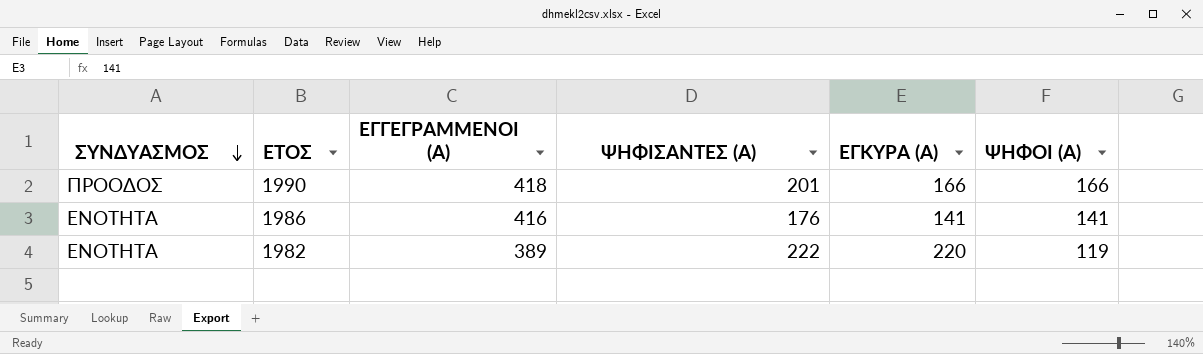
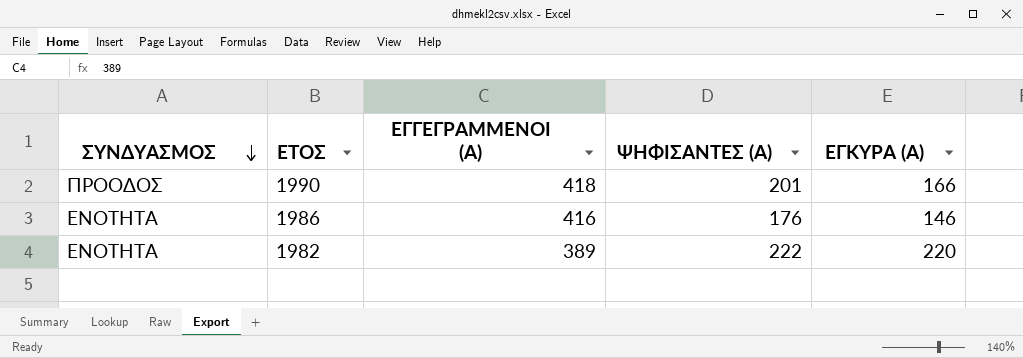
column ΨΗΦΟΙ (Α) | position: 6 -> none
1986 | ΕΓΚΥΡΑ (Α): 141 -> 146

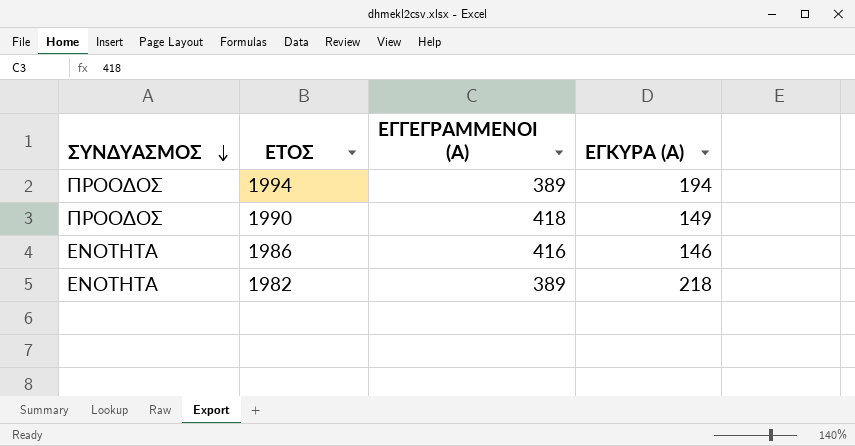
column ΨΗΦΙΣΑΝΤΕΣ (Α) | position: 4 -> none
row 1994: none -> ΠΡΟΟΔΟΣ | 389 | 194
1990 | ΕΓΚΥΡΑ (Α): 166 -> 149
1982 | ΕΓΚΥΡΑ (Α): 220 -> 218

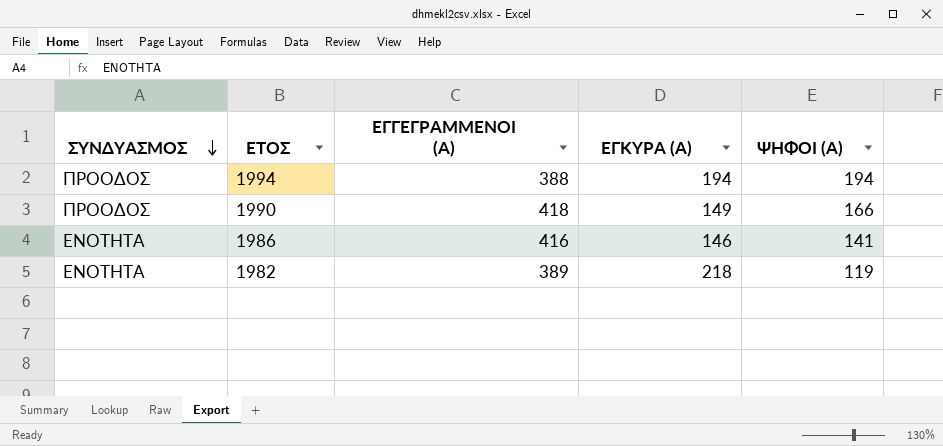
column ΨΗΦΟΙ (Α) | position: none -> 5
1994 | ΕΓΓΕΓΡΑΜΜΕΝΟΙ (Α): 389 -> 388

